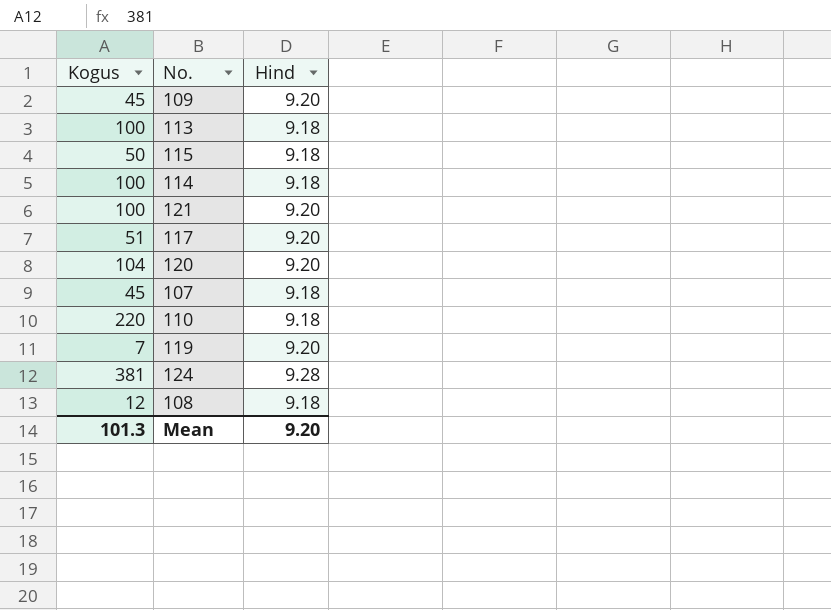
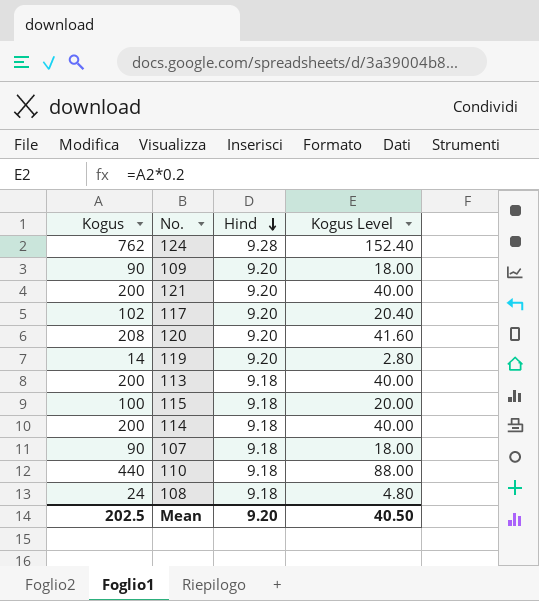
row order: none -> Hind descending
column Kogus Level | formula: none -> [Kogus] * 0.2
124 | Kogus: 381 -> 762
109 | Kogus: 45 -> 90
121 | Kogus: 100 -> 200
117 | Kogus: 51 -> 102
120 | Kogus: 104 -> 208
119 | Kogus: 7 -> 14
113 | Kogus: 100 -> 200
115 | Kogus: 50 -> 100
114 | Kogus: 100 -> 200
107 | Kogus: 45 -> 90
110 | Kogus: 220 -> 440
108 | Kogus: 12 -> 24
Mean | Kogus: 101.3 -> 202.5

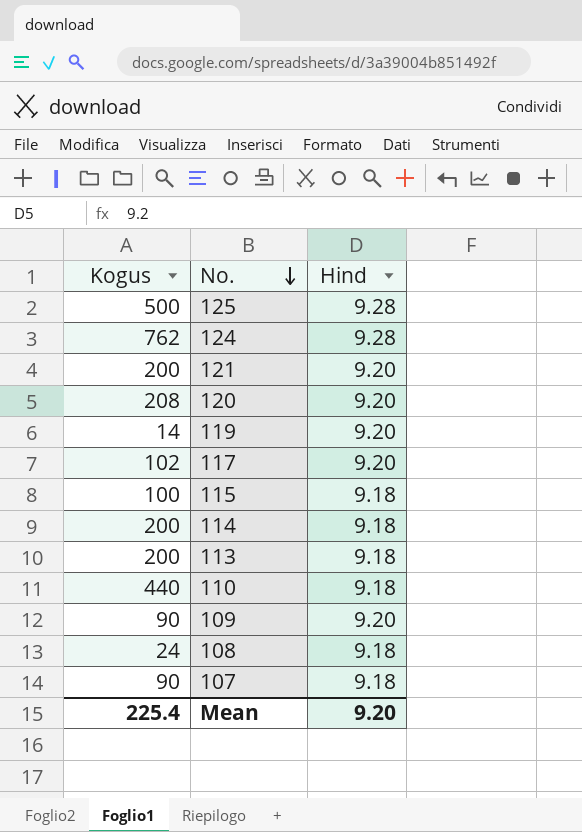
row order: Hind descending -> No. descending
column Kogus Level | formula: [Kogus] * 0.2 -> none
row 125: none -> 500 | 9.28
Mean | Kogus: 202.5 -> 225.4

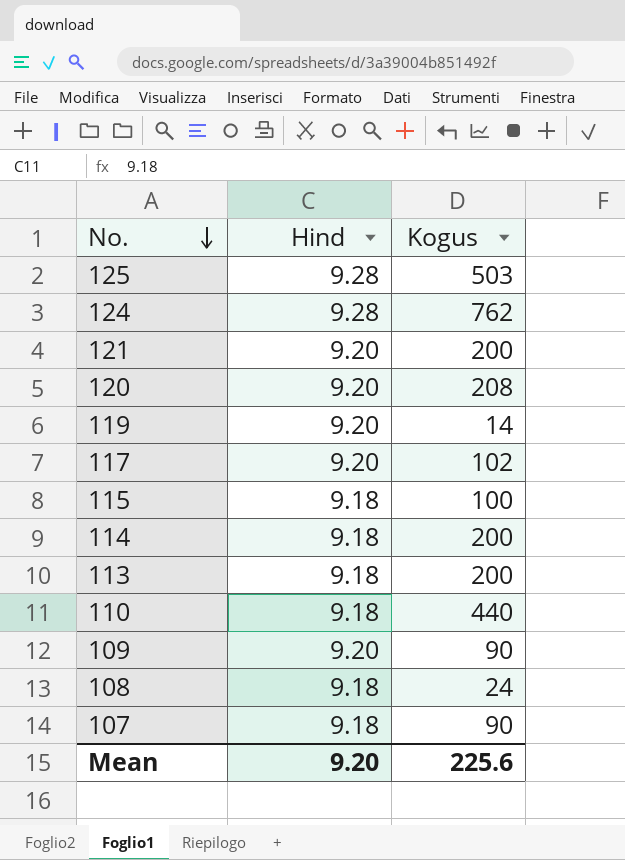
column Kogus | position: 1 -> 3
125 | Kogus: 500 -> 503
Mean | Kogus: 225.4 -> 225.6

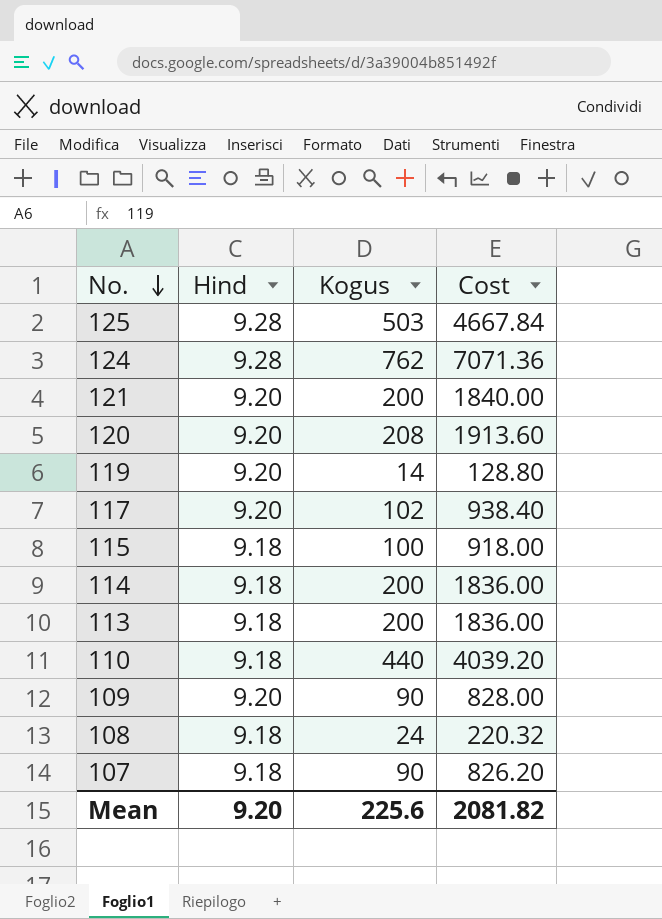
column Cost | formula: none -> [Hind] * [Kogus]

